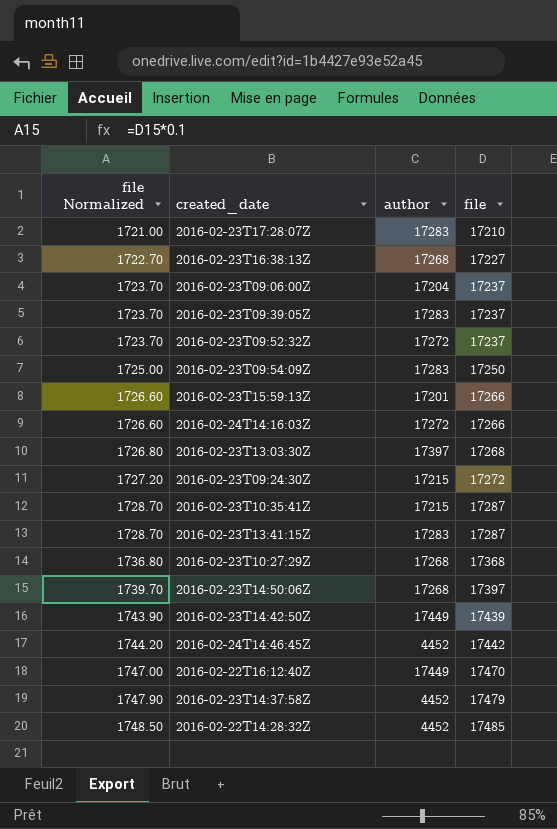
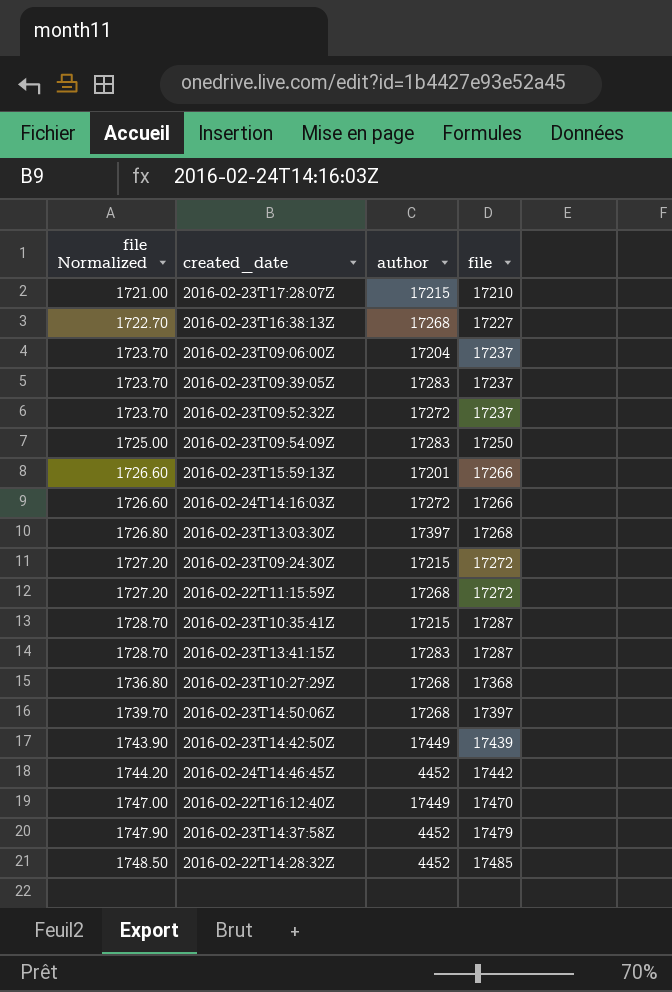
2016-02-23T17:28:07Z | author: 17283 -> 17215
row 2016-02-22T11:15:59Z: none -> 1727.20 | 17268 | 17272

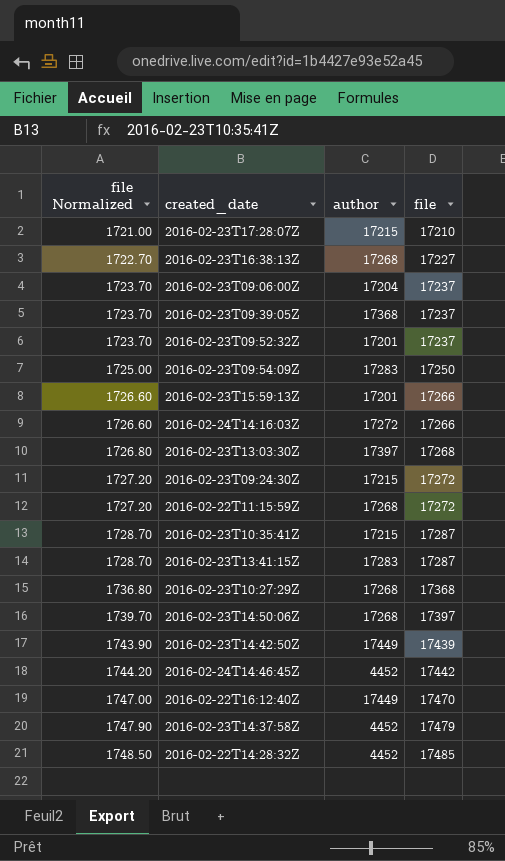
2016-02-23T09:39:05Z | author: 17283 -> 17368
2016-02-23T09:52:32Z | author: 17272 -> 17201

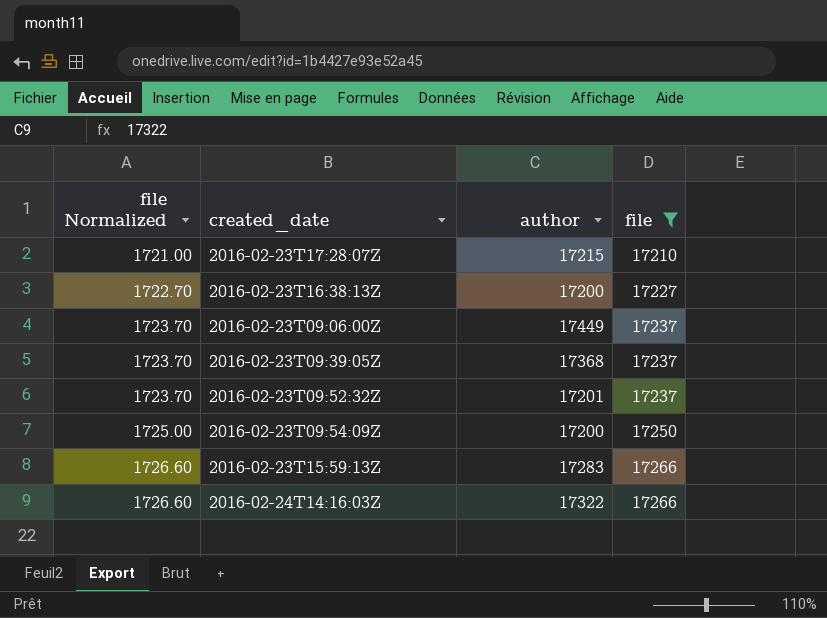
filter: none -> file <= 17266
2016-02-23T16:38:13Z | author: 17268 -> 17200
2016-02-23T09:06:00Z | author: 17204 -> 17449
2016-02-23T09:54:09Z | author: 17283 -> 17200
2016-02-23T15:59:13Z | author: 17201 -> 17283
2016-02-24T14:16:03Z | author: 17272 -> 17322

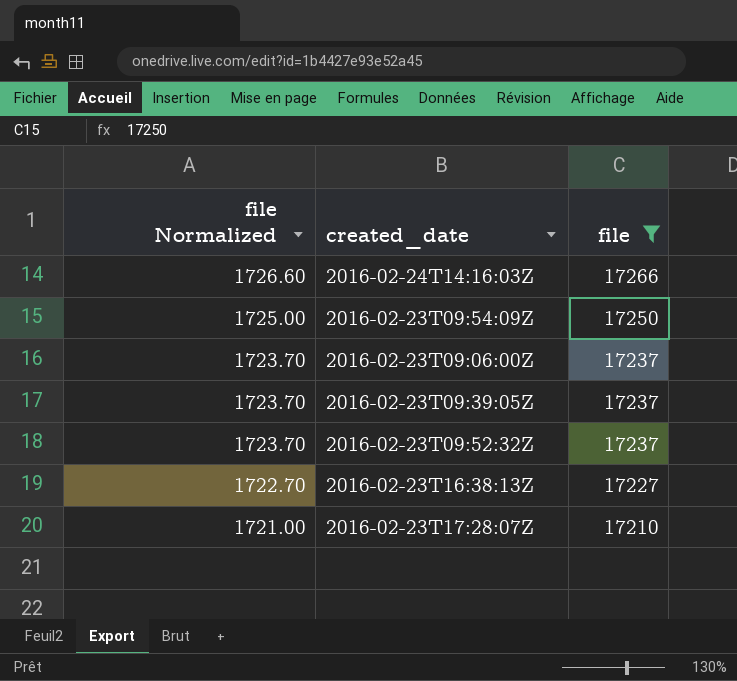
row order: file Normalized ascending -> file Normalized descending
column author | position: 3 -> none
row 2016-02-23T15:59:13Z: 1726.60 | 17283 | 17266 -> none

